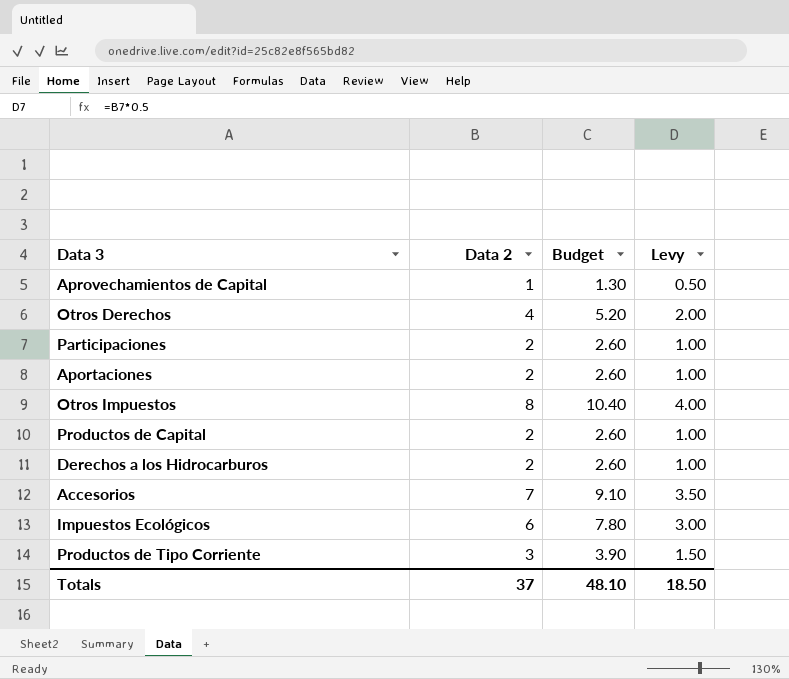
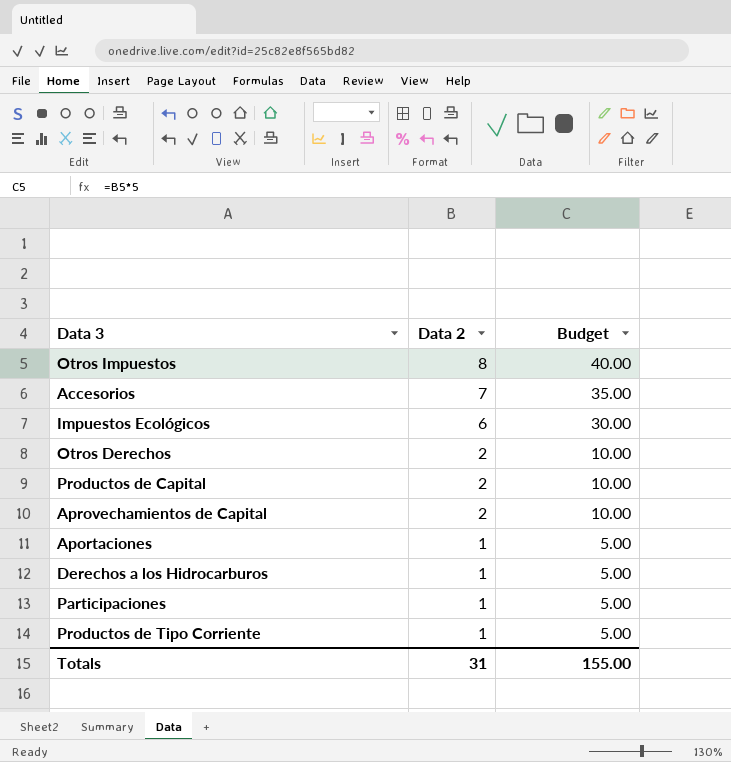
row order: none -> Data 2 descending
column Levy | formula: [Data 2] * 0.5 -> none
column Budget | formula: [Data 2] * 1.3 -> [Data 2] * 5
Otros Derechos | Data 2: 4 -> 2
Aprovechamientos de Capital | Data 2: 1 -> 2
Aportaciones | Data 2: 2 -> 1
Derechos a los Hidrocarburos | Data 2: 2 -> 1
Participaciones | Data 2: 2 -> 1
Productos de Tipo Corriente | Data 2: 3 -> 1
Totals | Data 2: 37 -> 31
Totals | Budget: 48.10 -> 155.00

